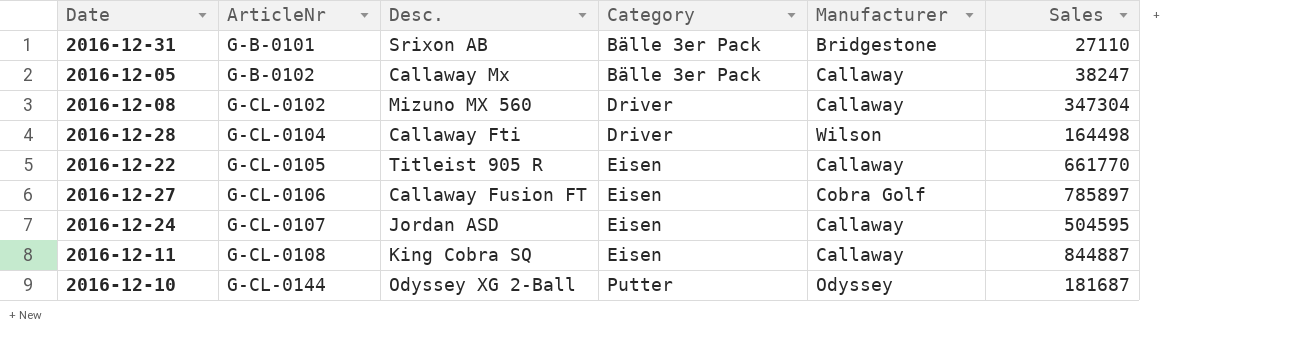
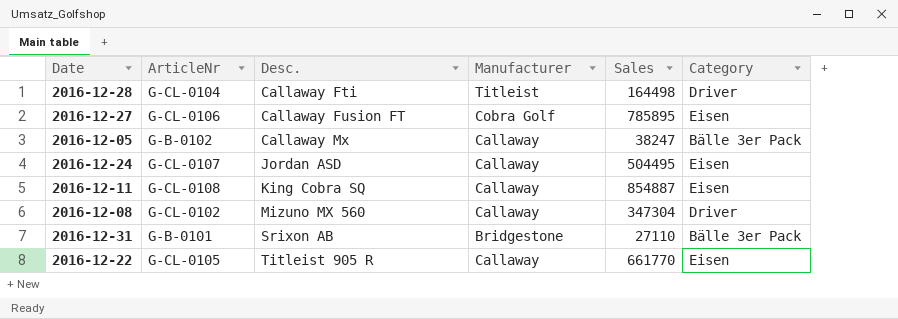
row order: ArticleNr ascending -> Desc. ascending
column Category | position: 4 -> 6
row 2016-12-10: G-CL-0144 | Odyssey XG 2-Ball | Putter | Odyssey | 181687 -> none
2016-12-28 | Manufacturer: Wilson -> Titleist
2016-12-27 | Sales: 785897 -> 785895
2016-12-24 | Sales: 504595 -> 504495
2016-12-11 | Sales: 844887 -> 854887

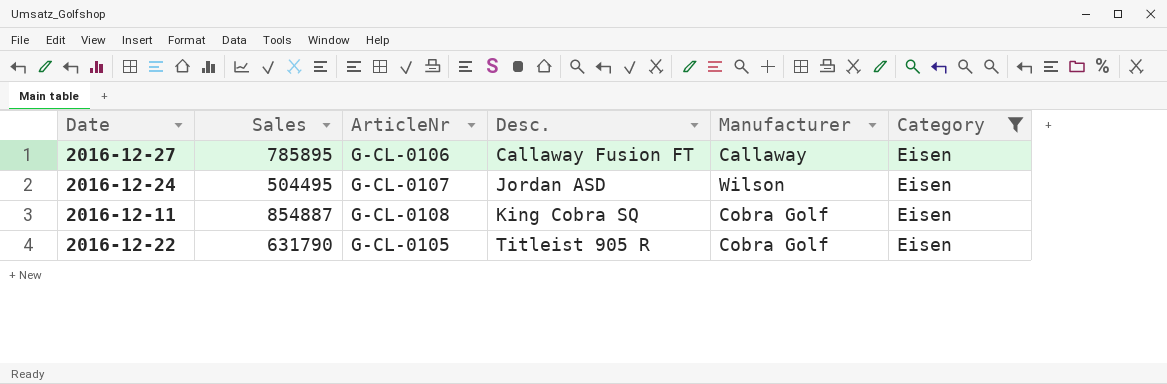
filter: none -> Category = Eisen
column Sales | position: 5 -> 2
2016-12-27 | Manufacturer: Cobra Golf -> Callaway
2016-12-24 | Manufacturer: Callaway -> Wilson
2016-12-11 | Manufacturer: Callaway -> Cobra Golf
2016-12-22 | Sales: 661770 -> 631790
2016-12-22 | Manufacturer: Callaway -> Cobra Golf

